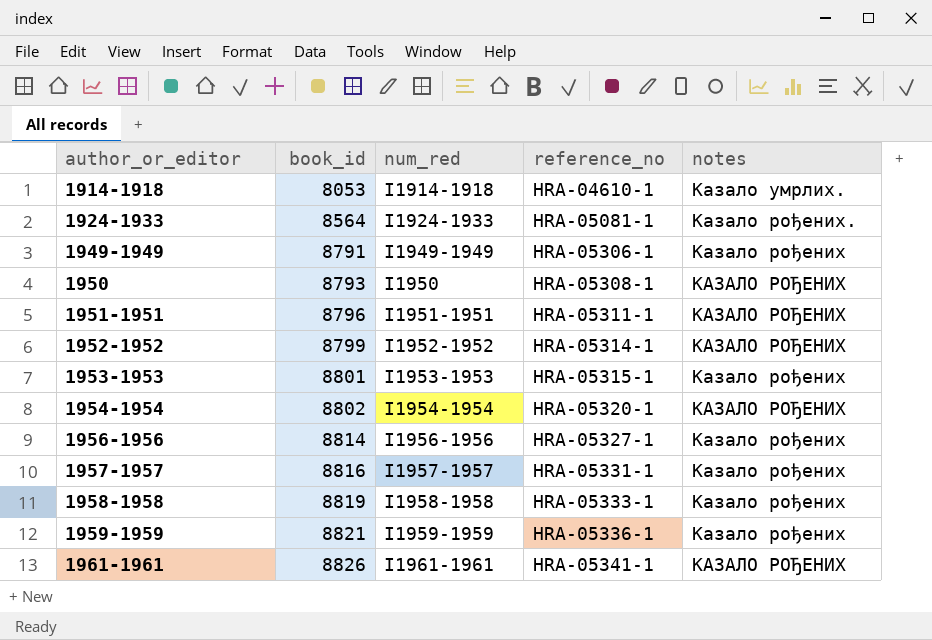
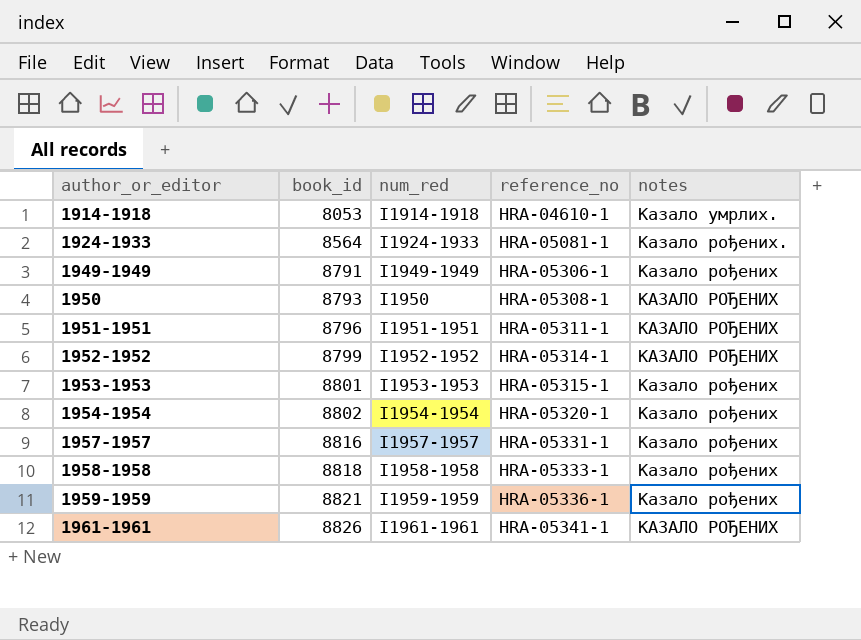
row 1956-1956: 8814 | I1956-1956 | HRA-05327-1 | Казало рођених -> none
1954-1954 | notes: КАЗАЛО РОЂЕНИХ -> Казало рођених
1958-1958 | book_id: 8819 -> 8818

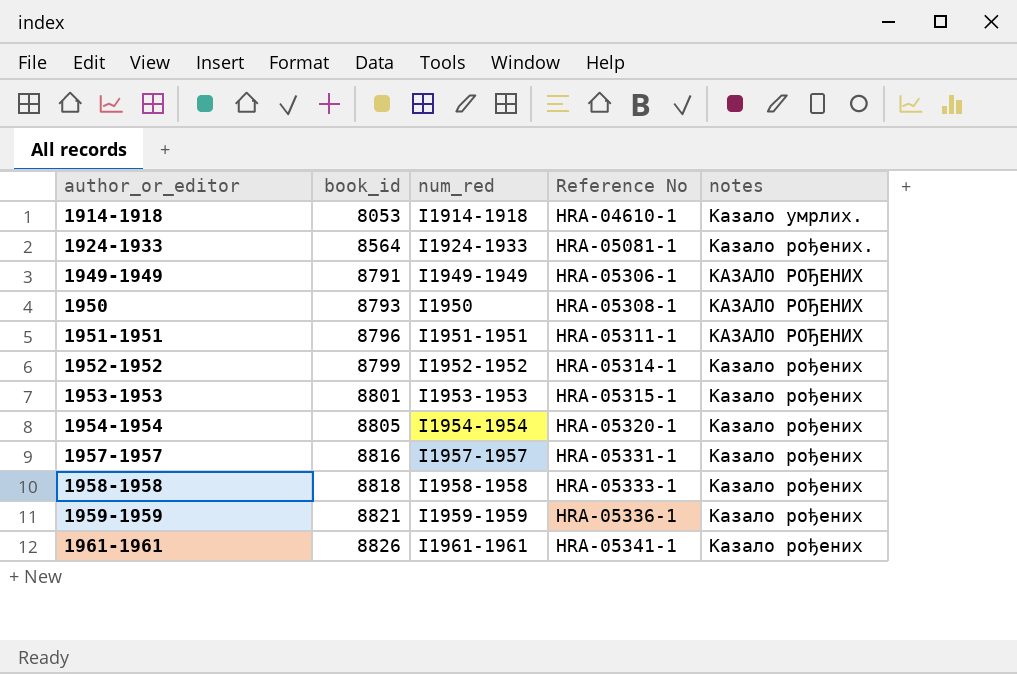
column name: reference_no -> Reference No
1949-1949 | notes: Казало рођених -> КАЗАЛО РОЂЕНИХ
1952-1952 | notes: КАЗАЛО РОЂЕНИХ -> Казало рођених
1954-1954 | book_id: 8802 -> 8805
1961-1961 | notes: КАЗАЛО РОЂЕНИХ -> Казало рођених

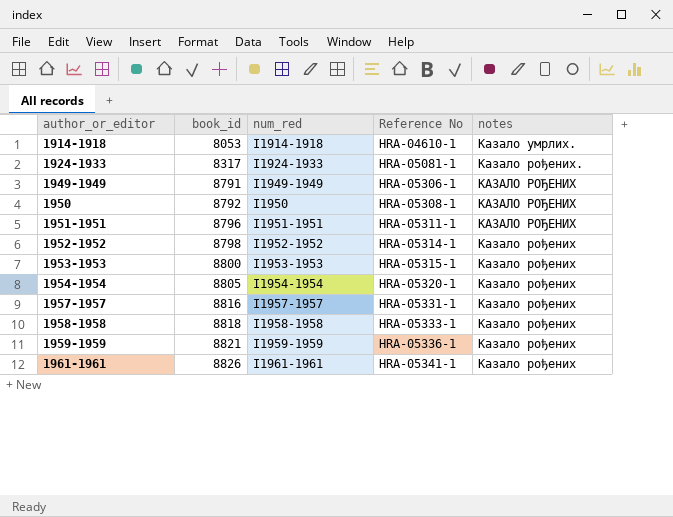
1924-1933 | book_id: 8564 -> 8317
1950 | book_id: 8793 -> 8792
1952-1952 | book_id: 8799 -> 8798
1953-1953 | book_id: 8801 -> 8800

